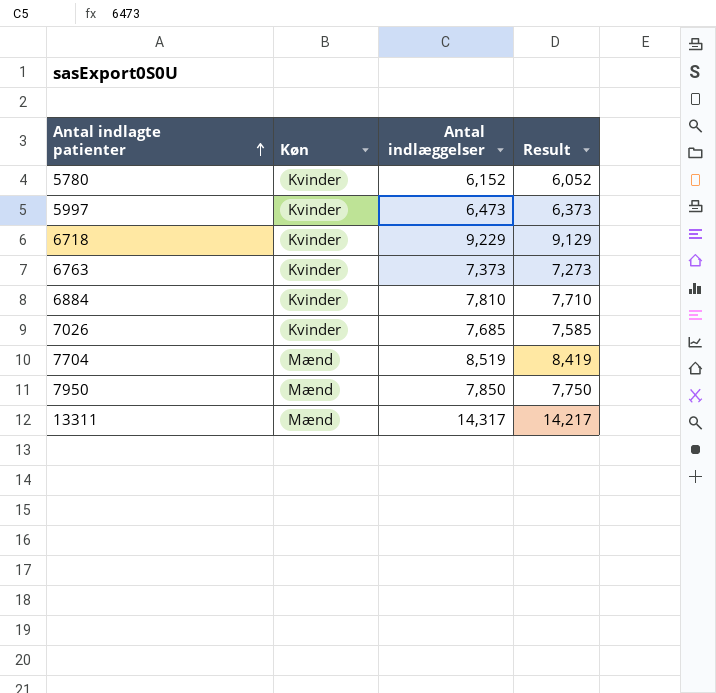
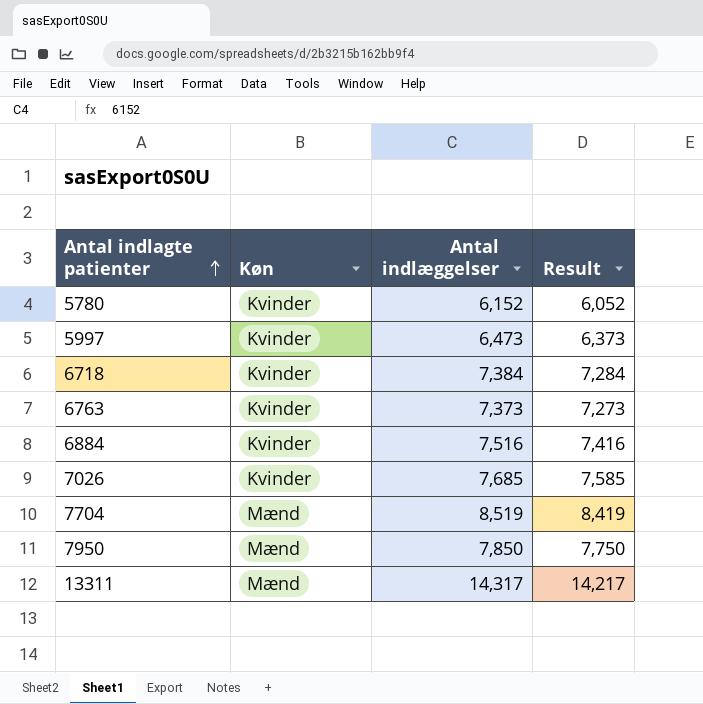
6718 | Antal indlæggelser: 9,229 -> 7,384
6718 | Result: 9,129 -> 7,284
6884 | Antal indlæggelser: 7,810 -> 7,516
6884 | Result: 7,710 -> 7,416

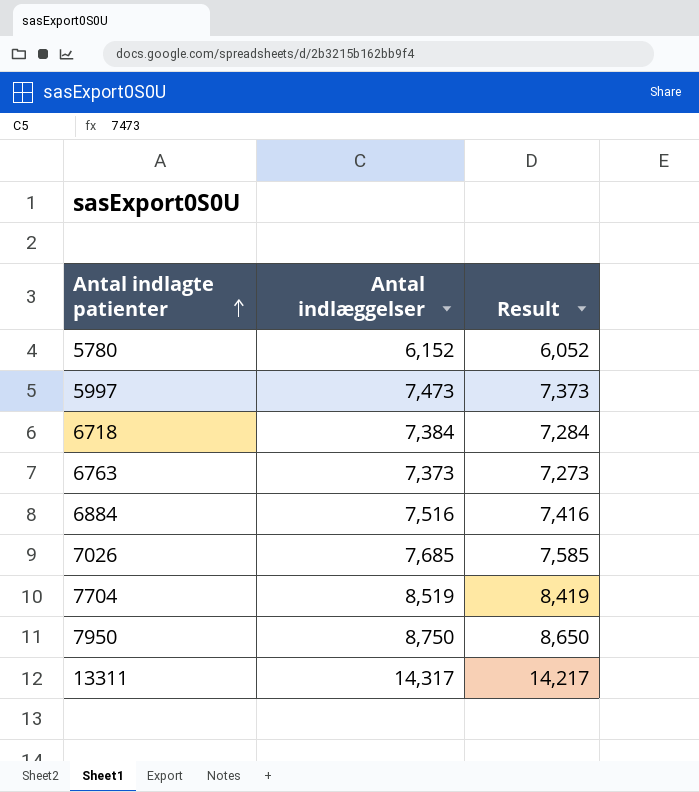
column Køn | position: 2 -> none
5997 | Antal indlæggelser: 6,473 -> 7,473
5997 | Result: 6,373 -> 7,373
7950 | Antal indlæggelser: 7,850 -> 8,750
7950 | Result: 7,750 -> 8,650

